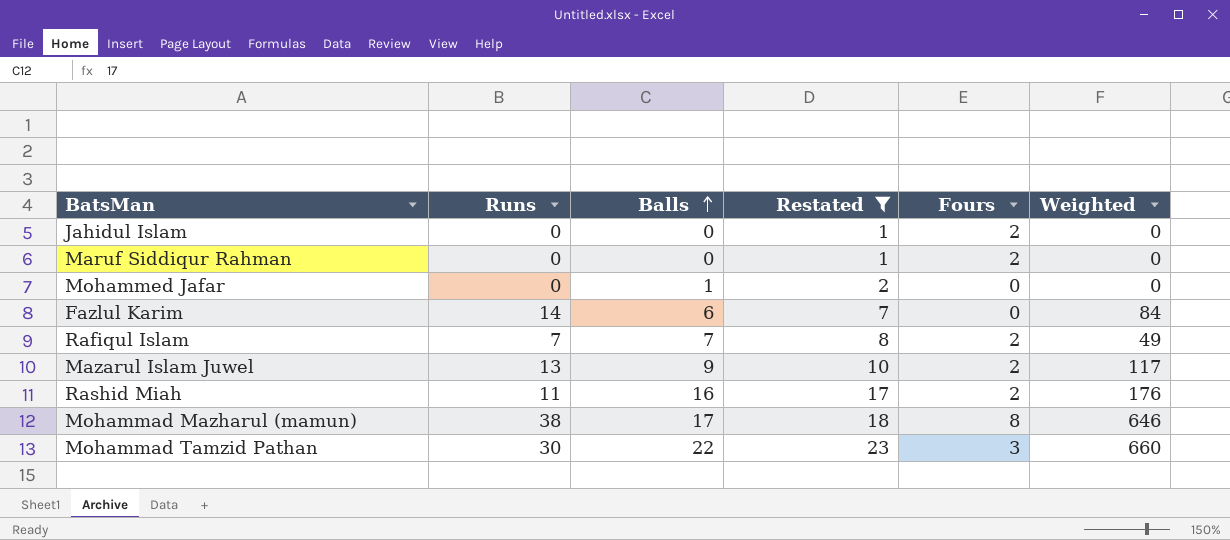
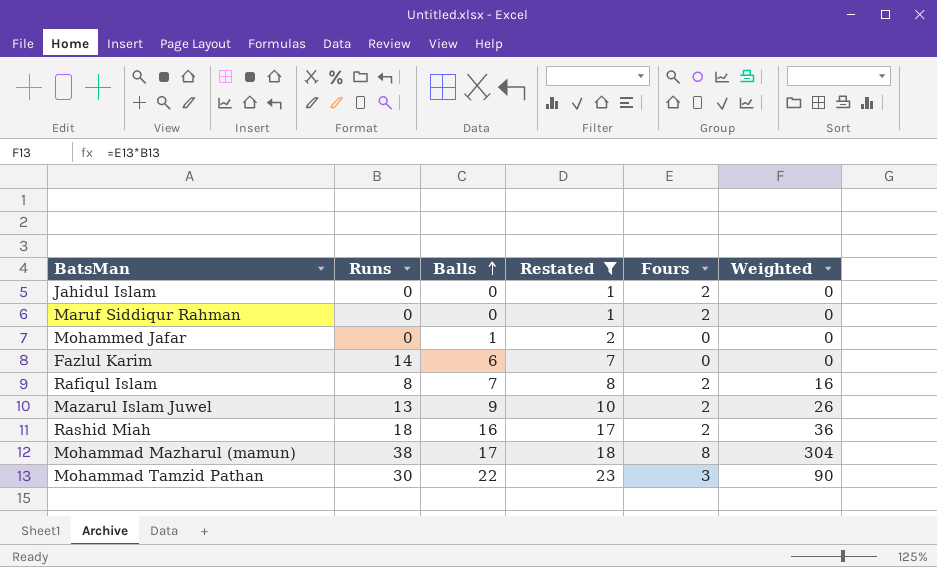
column Weighted | formula: [Runs] * [Balls] -> [Runs] * [Fours]
Rafiqul Islam | Runs: 7 -> 8
Rashid Miah | Runs: 11 -> 18

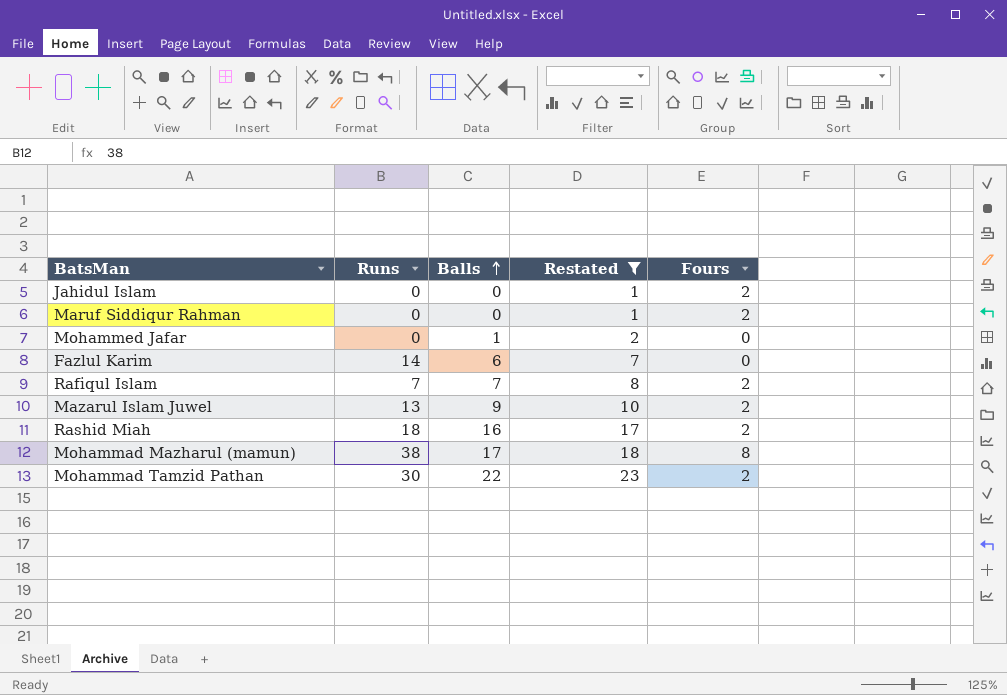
column Weighted | formula: [Runs] * [Fours] -> none
Rafiqul Islam | Runs: 8 -> 7
Mohammad Tamzid Pathan | Fours: 3 -> 2

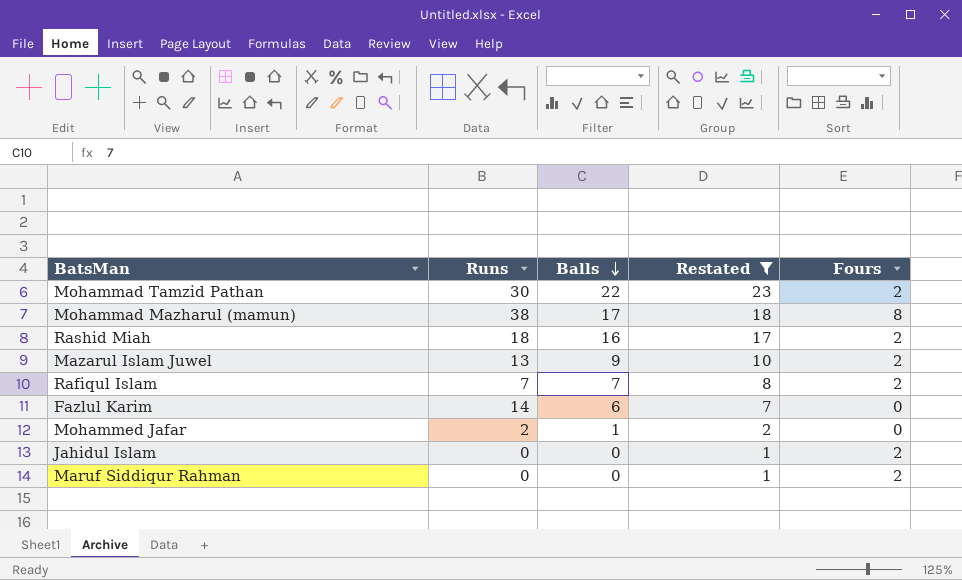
row order: Balls ascending -> Balls descending
Mohammed Jafar | Runs: 0 -> 2

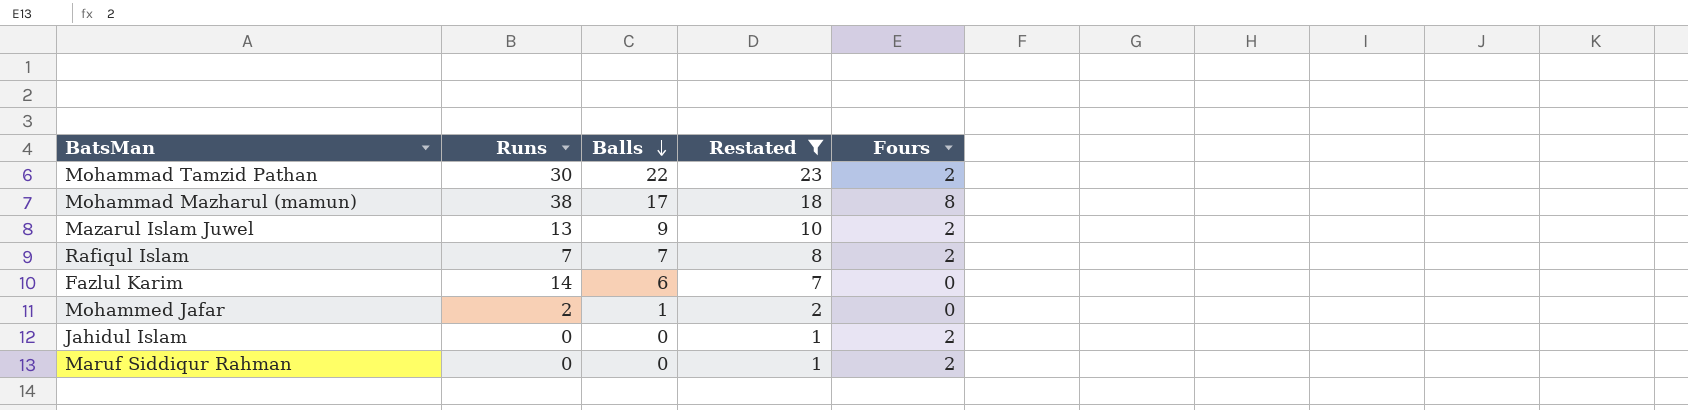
row Rashid Miah: 18 | 16 | 17 | 2 -> none

